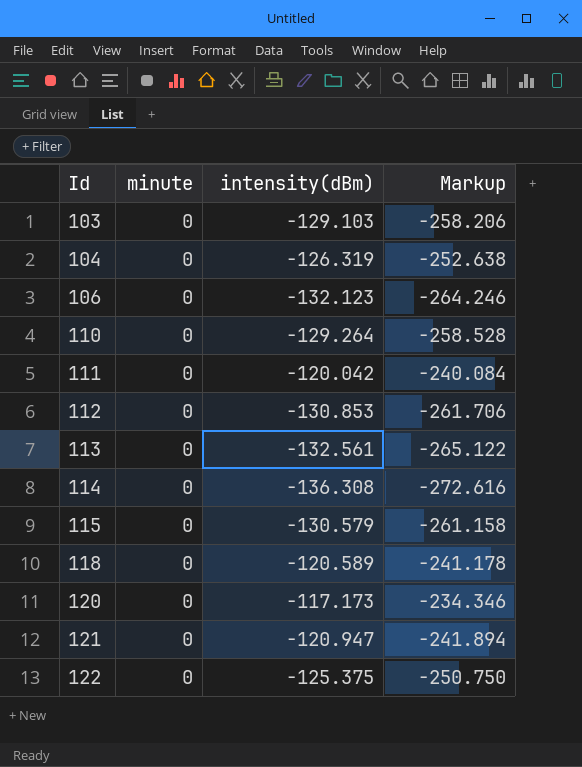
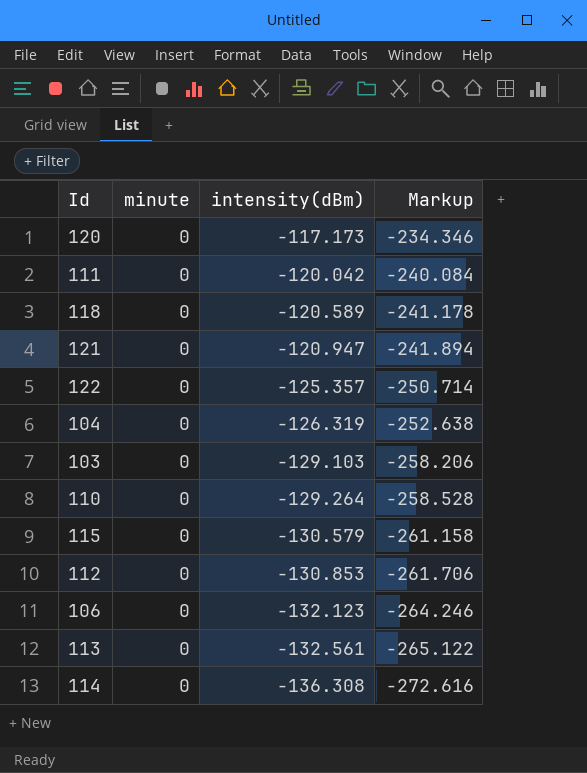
row order: Id ascending -> intensity(dBm) descending
122 | intensity(dBm): -125.375 -> -125.357
122 | Markup: -250.750 -> -250.714

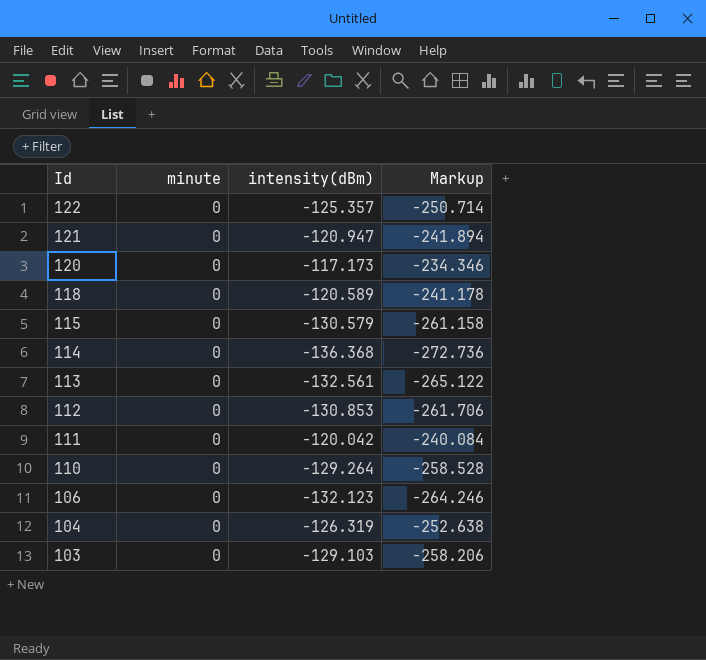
row order: intensity(dBm) descending -> Id descending
114 | intensity(dBm): -136.308 -> -136.368
114 | Markup: -272.616 -> -272.736

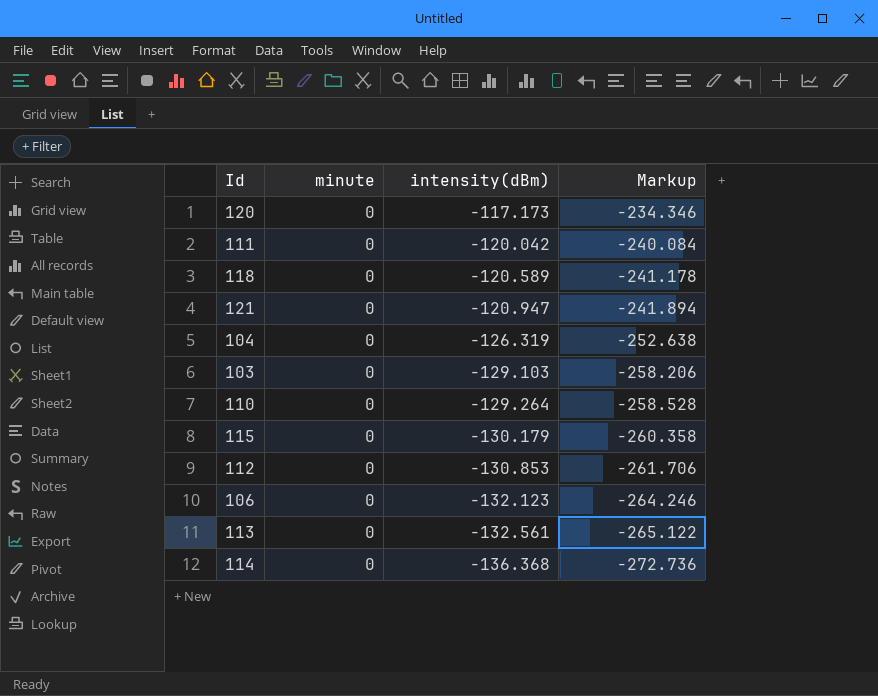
row order: Id descending -> intensity(dBm) descending
row 122: 0 | -125.357 | -250.714 -> none
115 | intensity(dBm): -130.579 -> -130.179
115 | Markup: -261.158 -> -260.358

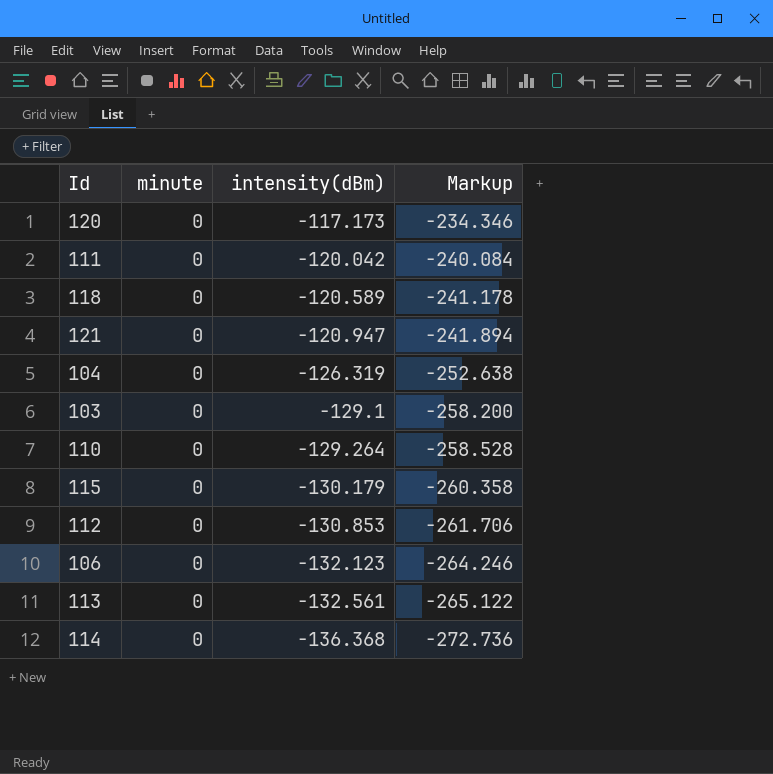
103 | intensity(dBm): -129.103 -> -129.1
103 | Markup: -258.206 -> -258.200

